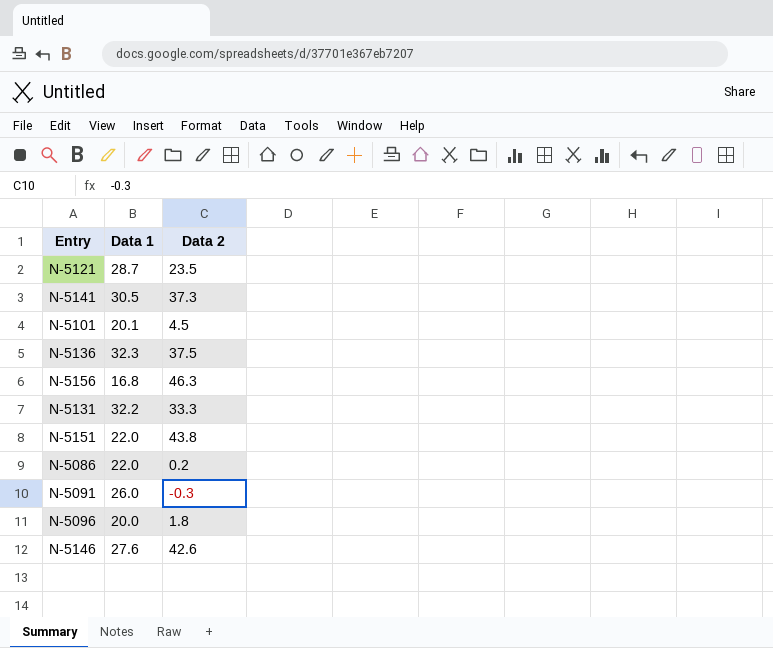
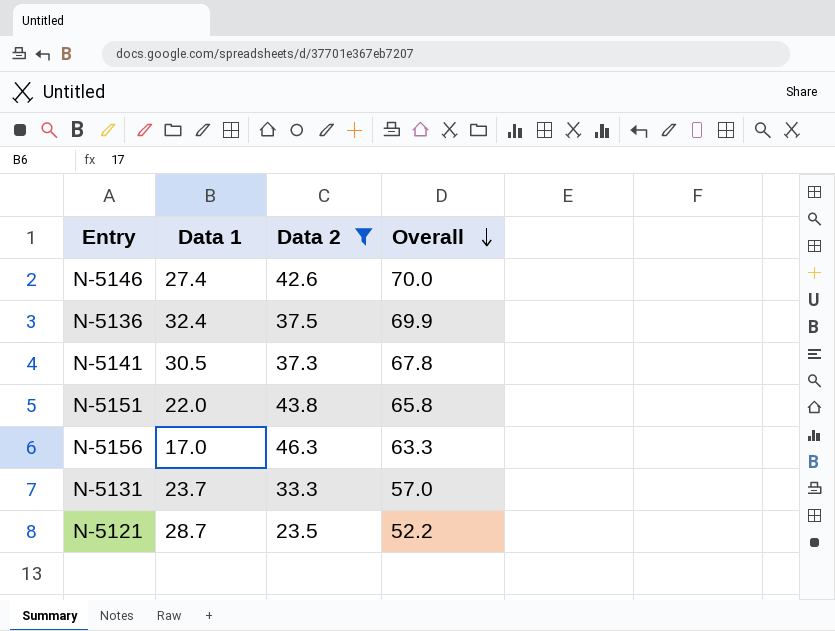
filter: none -> Data 2 >= 23.5
row order: none -> Overall descending
column Overall | formula: none -> [Data 1] + [Data 2]
N-5146 | Data 1: 27.6 -> 27.4
N-5136 | Data 1: 32.3 -> 32.4
N-5156 | Data 1: 16.8 -> 17.0
N-5131 | Data 1: 32.2 -> 23.7

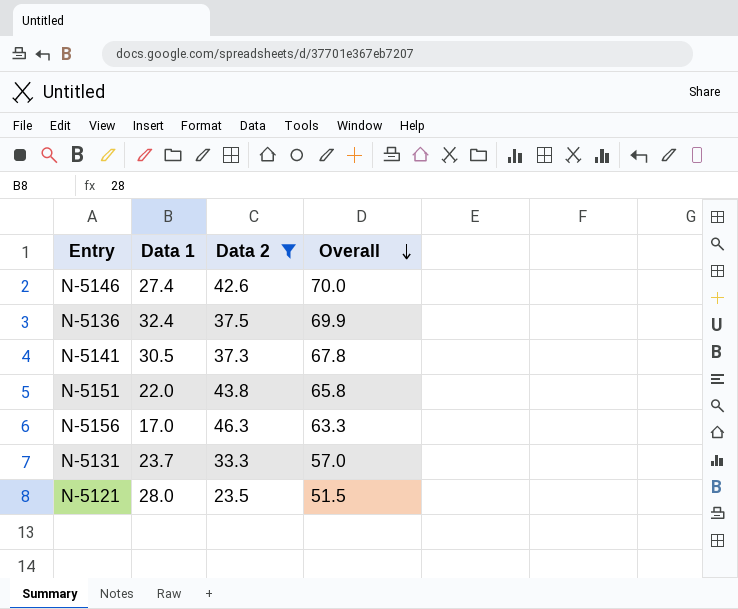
N-5121 | Data 1: 28.7 -> 28.0
N-5121 | Overall: 52.2 -> 51.5

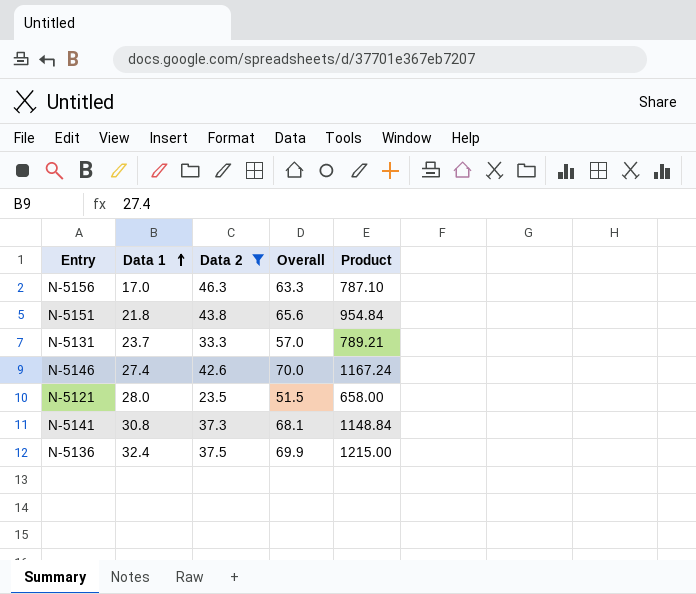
row order: Overall descending -> Data 1 ascending
column Product | formula: none -> [Data 1] * [Data 2]
N-5151 | Data 1: 22.0 -> 21.8
N-5151 | Overall: 65.8 -> 65.6
N-5141 | Data 1: 30.5 -> 30.8
N-5141 | Overall: 67.8 -> 68.1

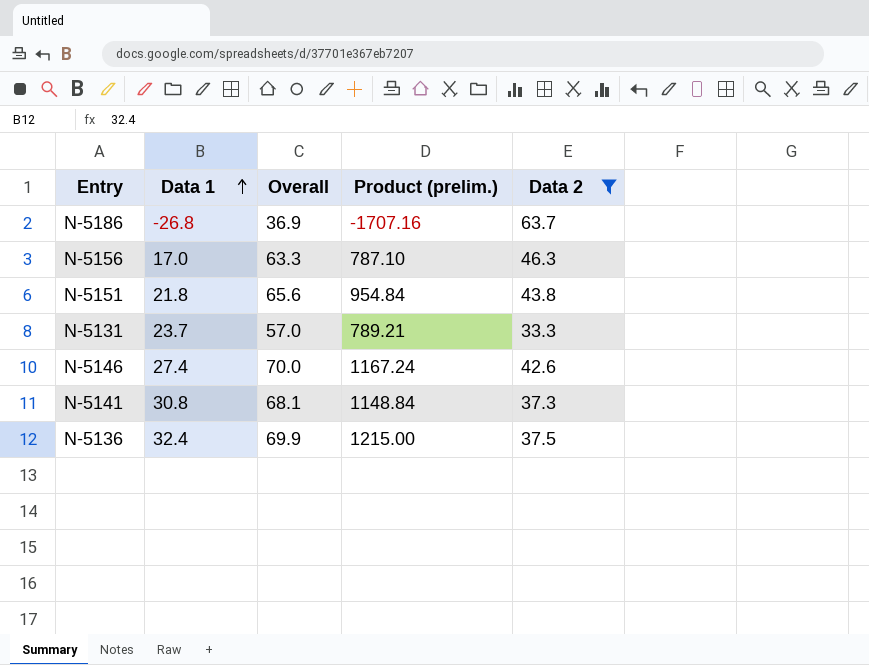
column name: Product -> Product (prelim.)
column Data 2 | position: 3 -> 5
row N-5121: 28.0 | 23.5 | 51.5 | 658.00 -> none
row N-5186: none -> -26.8 | 36.9 | -1707.16 | 63.7

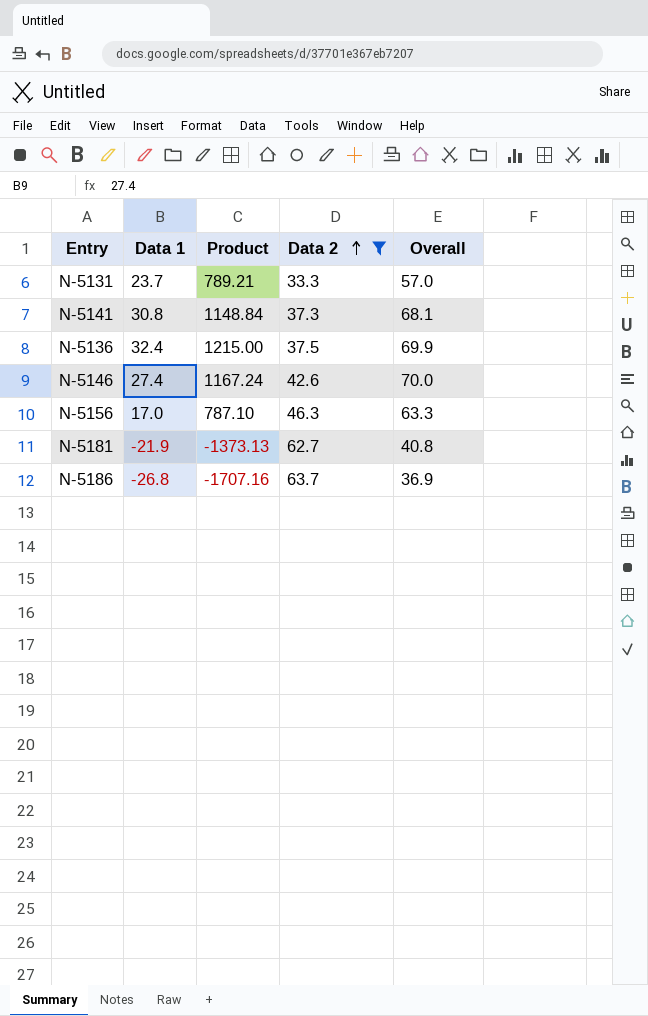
row order: Data 1 ascending -> Data 2 ascending
column name: Product (prelim.) -> Product
column Overall | position: 3 -> 5
row N-5151: 21.8 | 65.6 | 954.84 | 43.8 -> none
row N-5181: none -> -21.9 | -1373.13 | 62.7 | 40.8

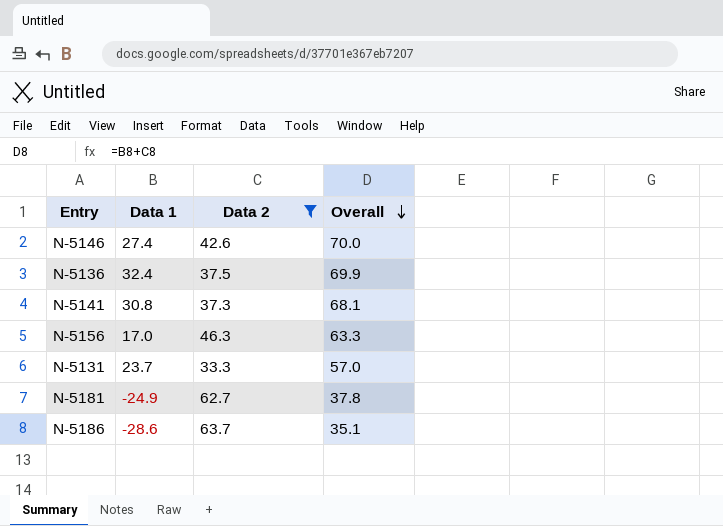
row order: Data 2 ascending -> Overall descending
column Product | formula: [Data 1] * [Data 2] -> none
N-5181 | Data 1: -21.9 -> -24.9
N-5181 | Overall: 40.8 -> 37.8
N-5186 | Data 1: -26.8 -> -28.6
N-5186 | Overall: 36.9 -> 35.1

